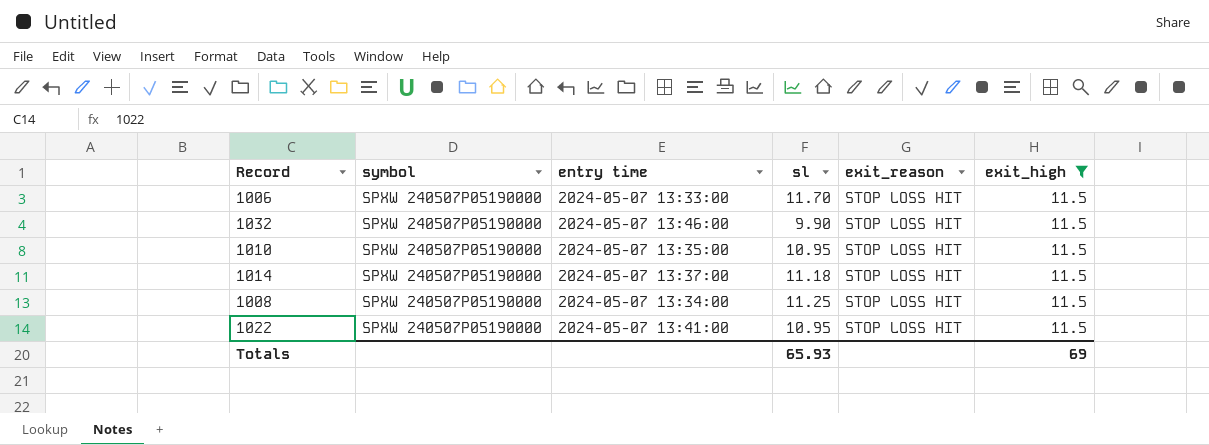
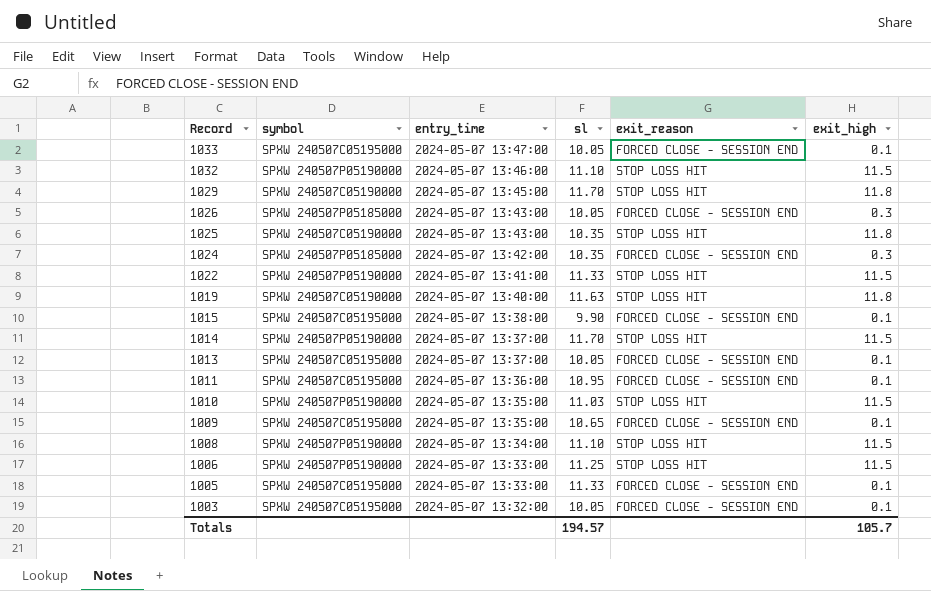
filter: exit_high = 11.5 -> none
row order: none -> Record descending
column name: entry time -> entry_time
1032 | sl: 9.90 -> 11.10
1022 | sl: 10.95 -> 11.33
1014 | sl: 11.18 -> 11.70
1010 | sl: 10.95 -> 11.03
1008 | sl: 11.25 -> 11.10
1006 | sl: 11.70 -> 11.25
Totals | sl: 65.93 -> 194.57
Totals | exit_high: 69 -> 105.7

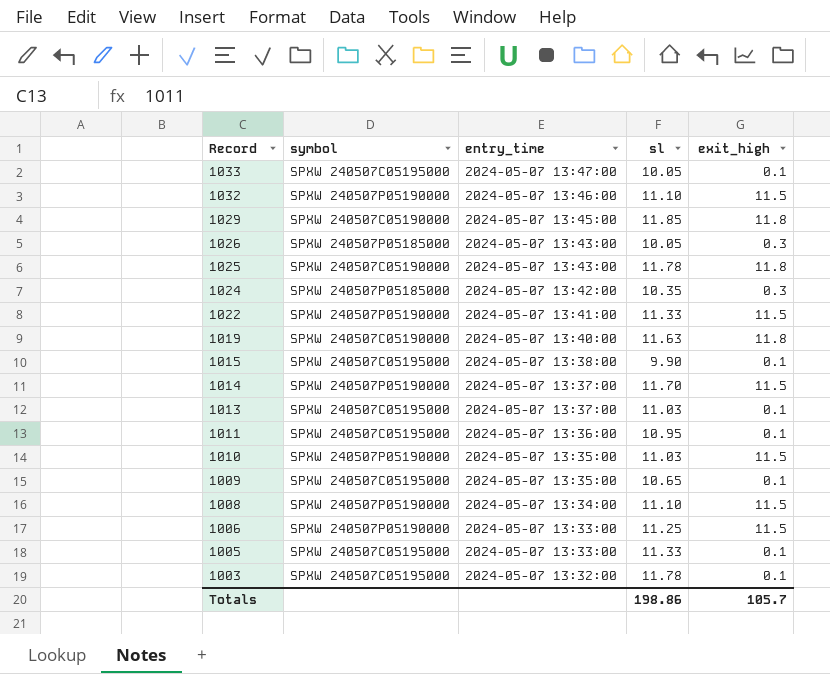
column exit_reason | position: 5 -> none
1029 | sl: 11.70 -> 11.85
1025 | sl: 10.35 -> 11.78
1013 | sl: 10.05 -> 11.03
1003 | sl: 10.05 -> 11.78
Totals | sl: 194.57 -> 198.86

